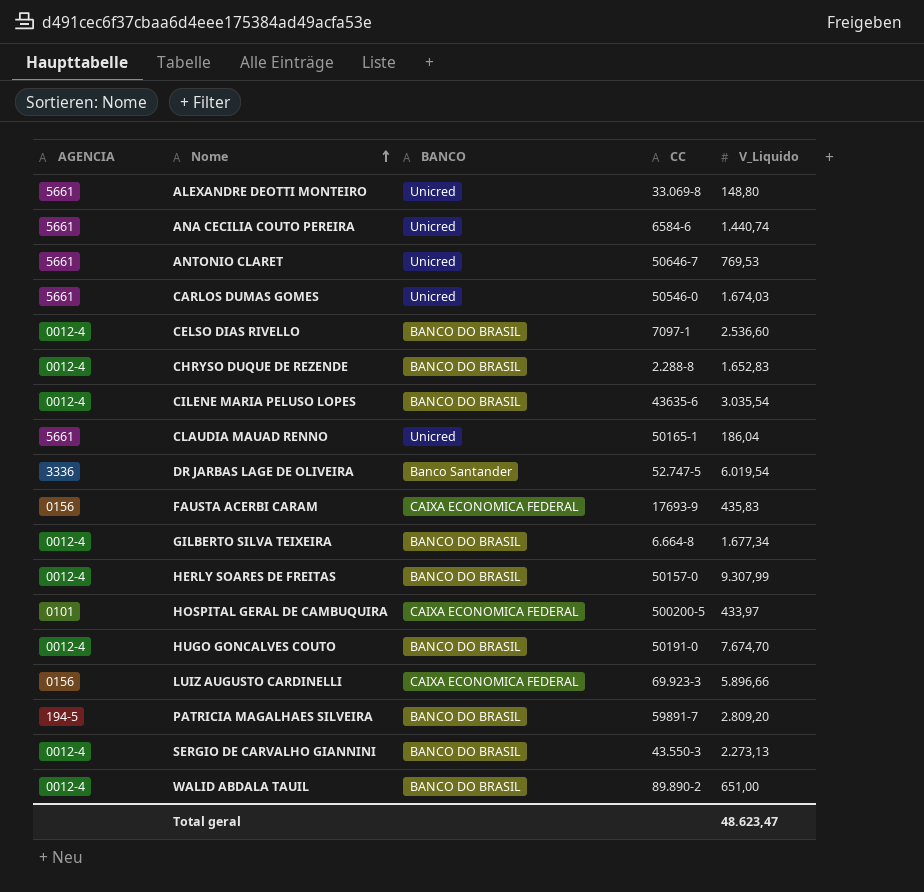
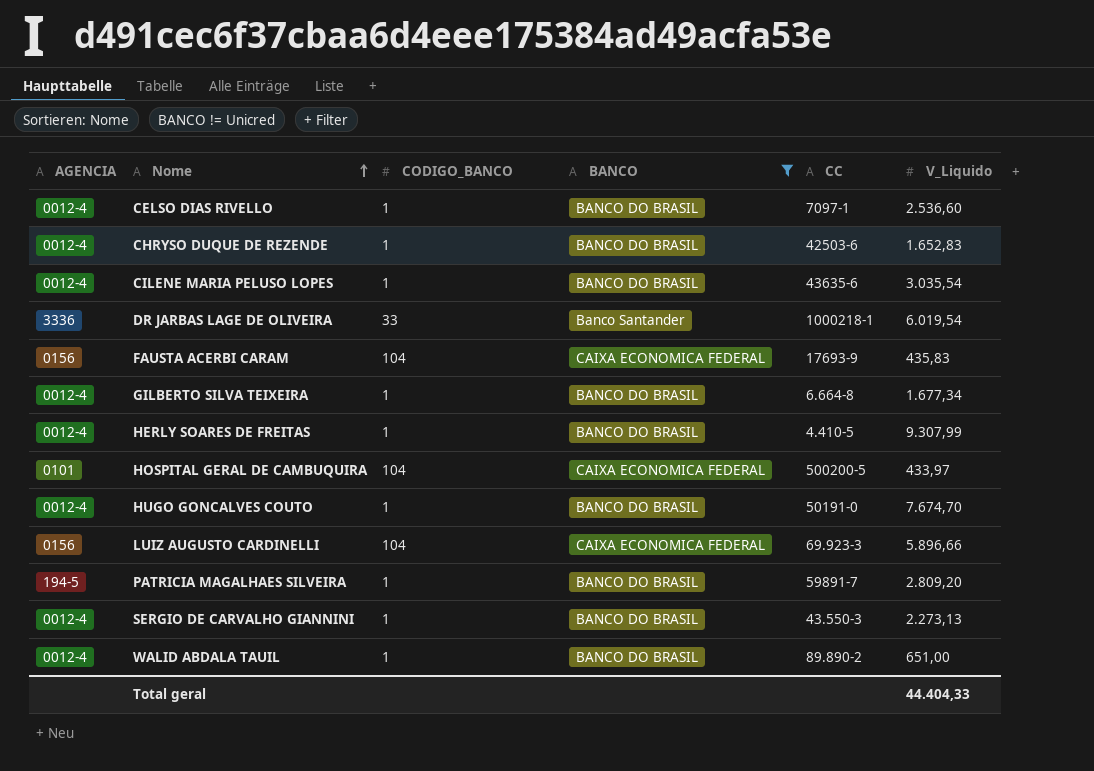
filter: none -> BANCO != Unicred
column CODIGO_BANCO | position: none -> 3
CHRYSO DUQUE DE REZENDE | CC: 2.288-8 -> 42503-6
DR JARBAS LAGE DE OLIVEIRA | CC: 52.747-5 -> 1000218-1
HERLY SOARES DE FREITAS | CC: 50157-0 -> 4.410-5
Total geral | V_Liquido: 48.623,47 -> 44.404,33

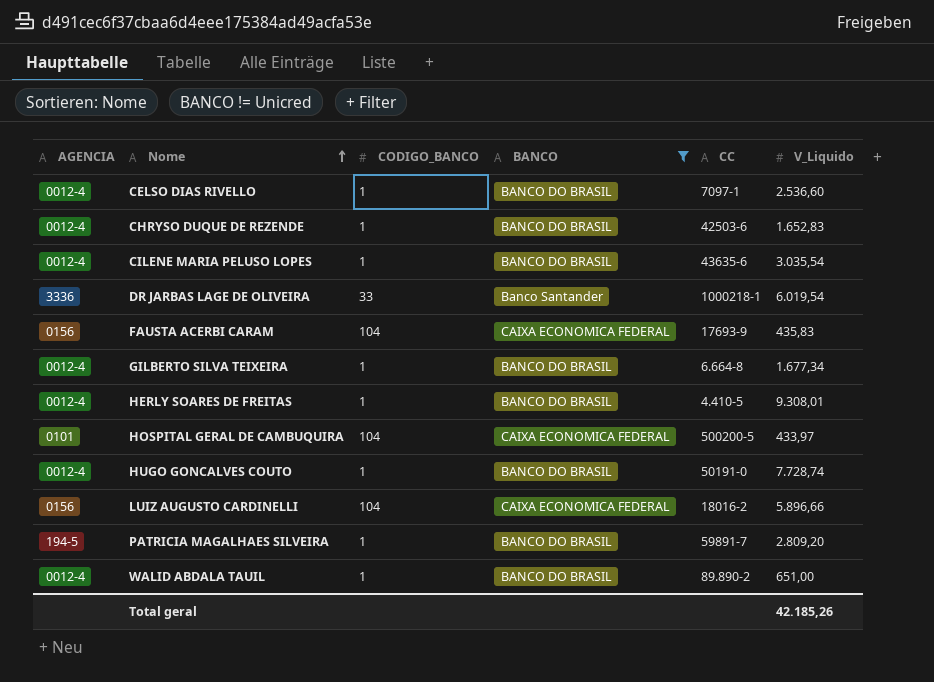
row SERGIO DE CARVALHO GIANNINI: 0012-4 | 1 | BANCO DO BRASIL | 43.550-3 | 2.273,13 -> none
HERLY SOARES DE FREITAS | V_Liquido: 9.307,99 -> 9.308,01
HUGO GONCALVES COUTO | V_Liquido: 7.674,70 -> 7.728,74
LUIZ AUGUSTO CARDINELLI | CC: 69.923-3 -> 18016-2
Total geral | V_Liquido: 44.404,33 -> 42.185,26

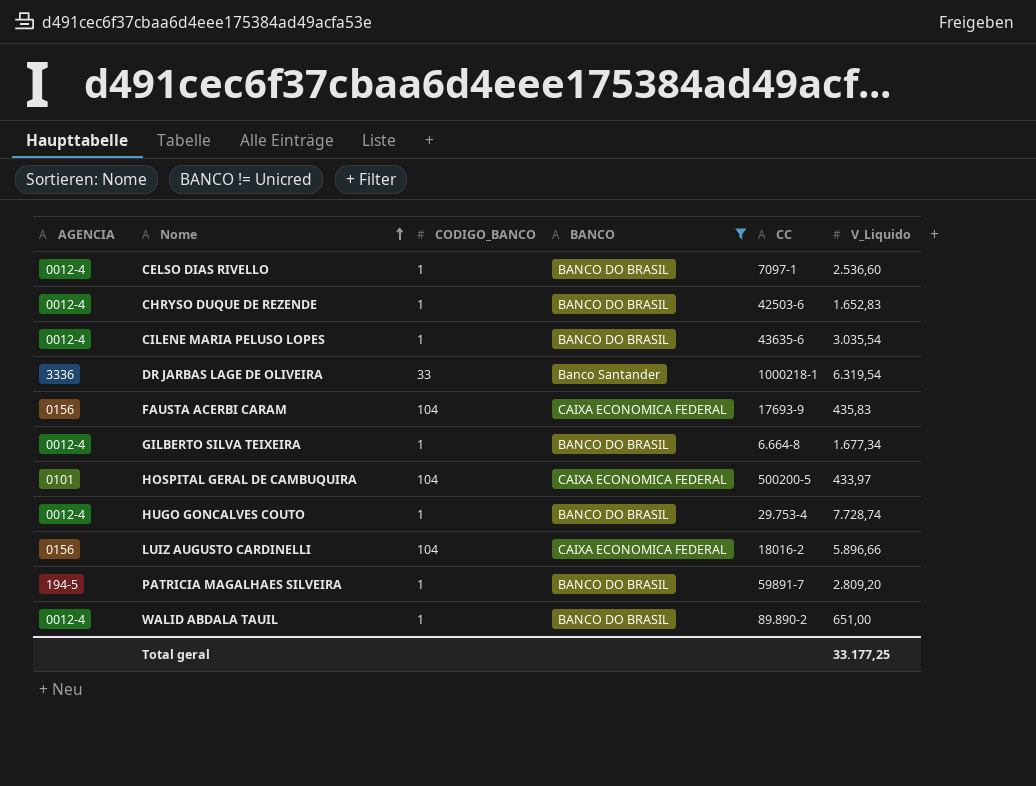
row HERLY SOARES DE FREITAS: 0012-4 | 1 | BANCO DO BRASIL | 4.410-5 | 9.308,01 -> none
DR JARBAS LAGE DE OLIVEIRA | V_Liquido: 6.019,54 -> 6.319,54
HUGO GONCALVES COUTO | CC: 50191-0 -> 29.753-4
Total geral | V_Liquido: 42.185,26 -> 33.177,25

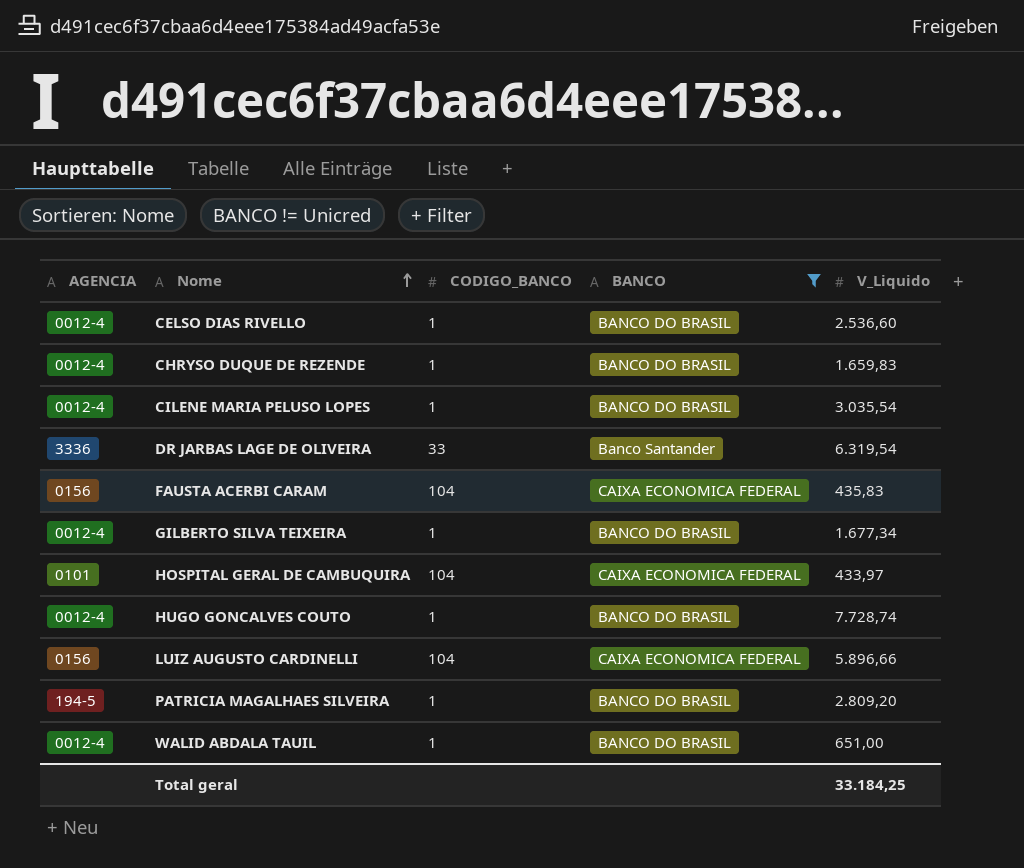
column CC | position: 5 -> none
CHRYSO DUQUE DE REZENDE | V_Liquido: 1.652,83 -> 1.659,83
Total geral | V_Liquido: 33.177,25 -> 33.184,25

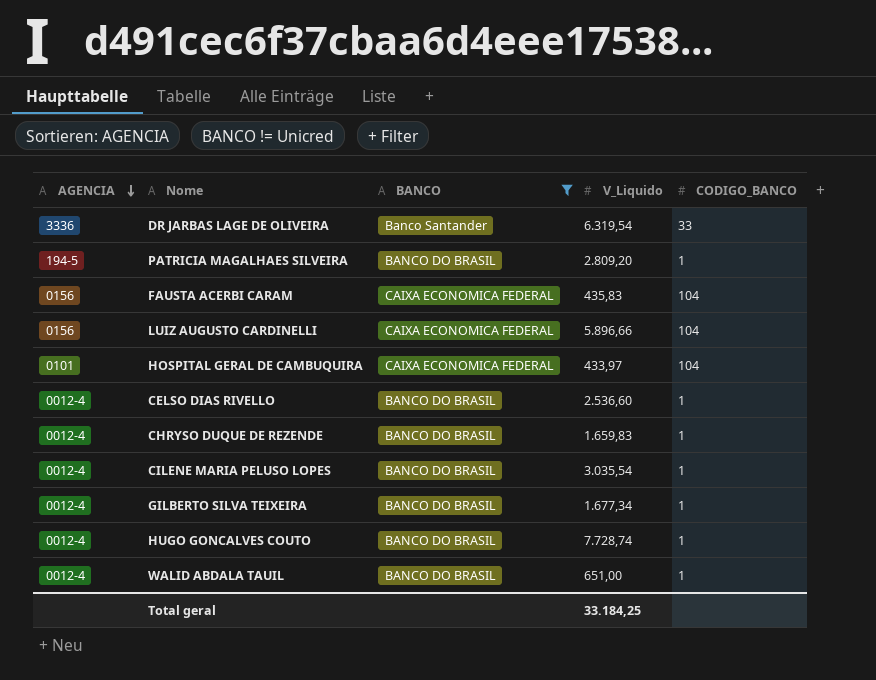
row order: Nome ascending -> AGENCIA descending
column CODIGO_BANCO | position: 3 -> 5

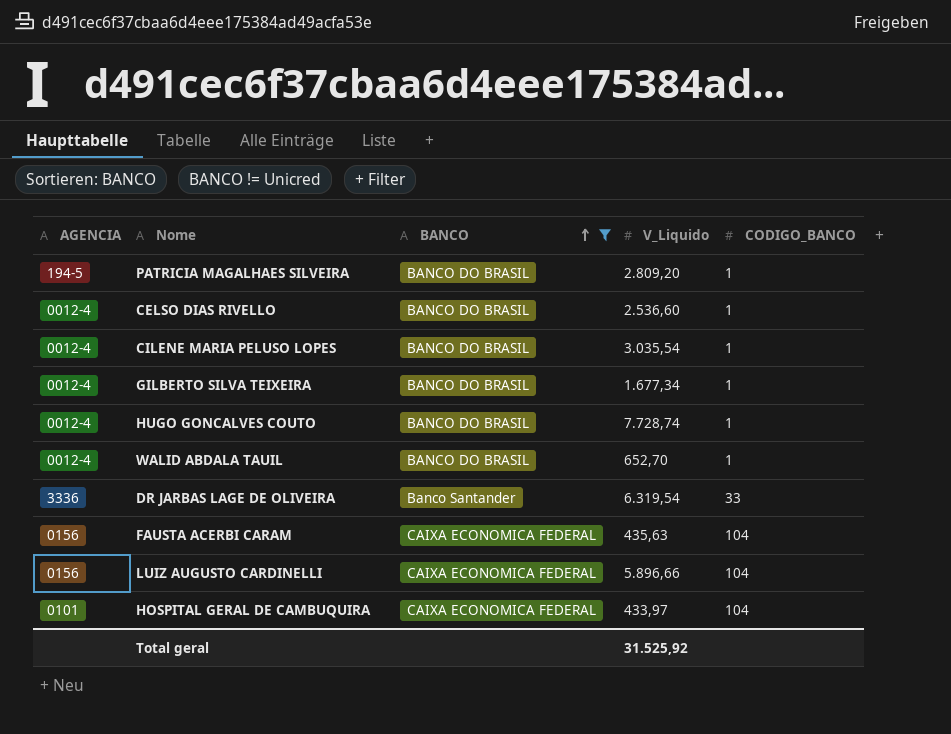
row order: AGENCIA descending -> BANCO ascending
row CHRYSO DUQUE DE REZENDE: 0012-4 | BANCO DO BRASIL | 1.659,83 | 1 -> none
WALID ABDALA TAUIL | V_Liquido: 651,00 -> 652,70
FAUSTA ACERBI CARAM | V_Liquido: 435,83 -> 435,63
Total geral | V_Liquido: 33.184,25 -> 31.525,92

